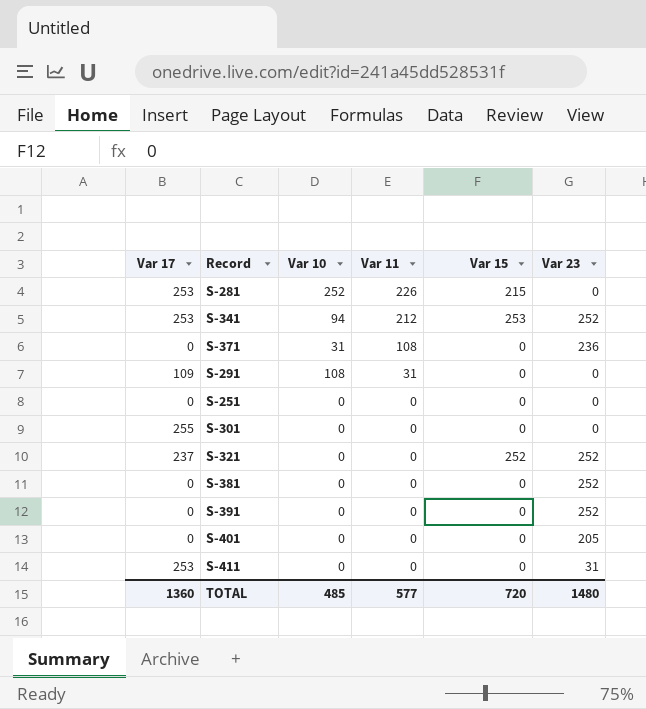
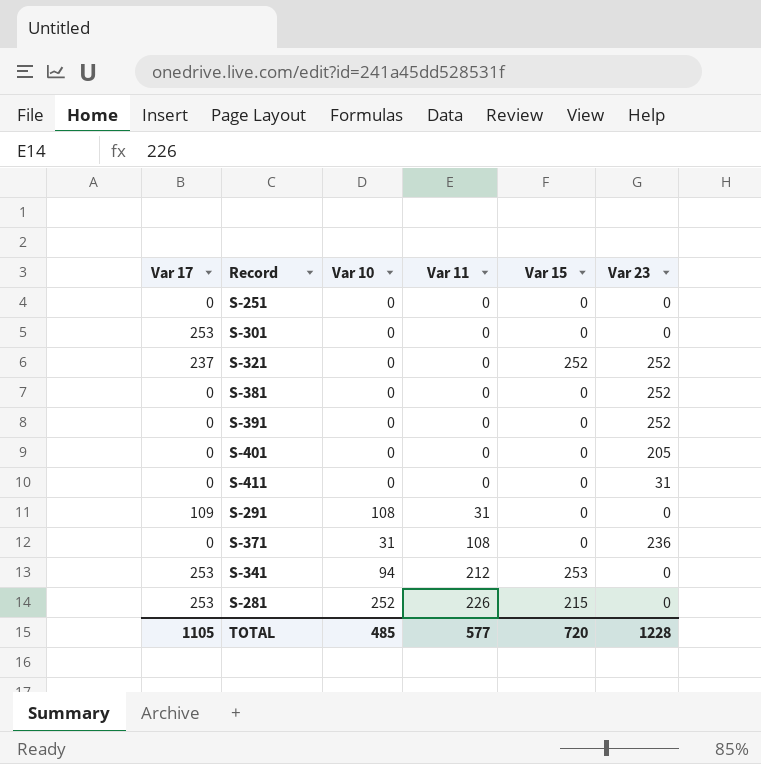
row order: Var 11 descending -> Var 11 ascending
S-301 | Var 17: 255 -> 253
S-411 | Var 17: 253 -> 0
S-341 | Var 23: 252 -> 0
TOTAL | Var 17: 1360 -> 1105
TOTAL | Var 23: 1480 -> 1228

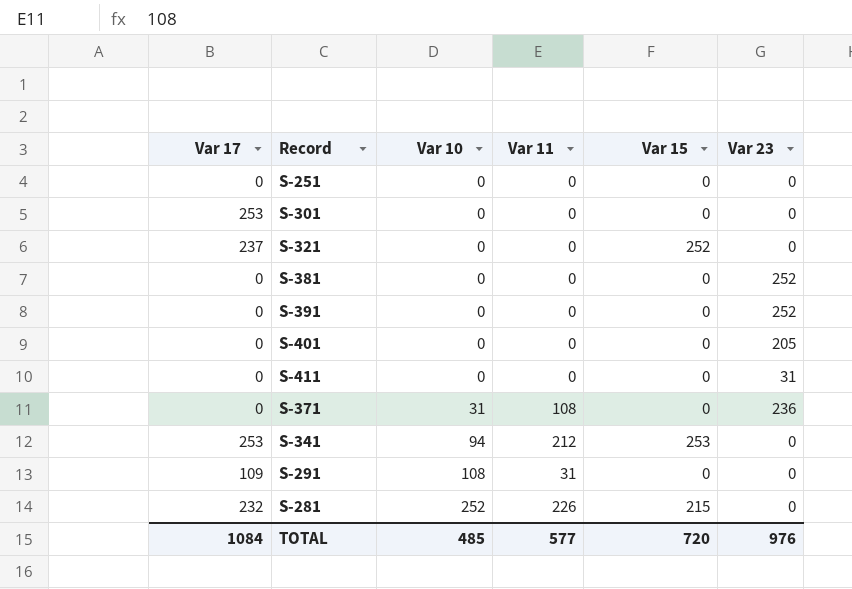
row order: Var 11 ascending -> Var 10 ascending
S-321 | Var 23: 252 -> 0
S-281 | Var 17: 253 -> 232
TOTAL | Var 17: 1105 -> 1084
TOTAL | Var 23: 1228 -> 976

